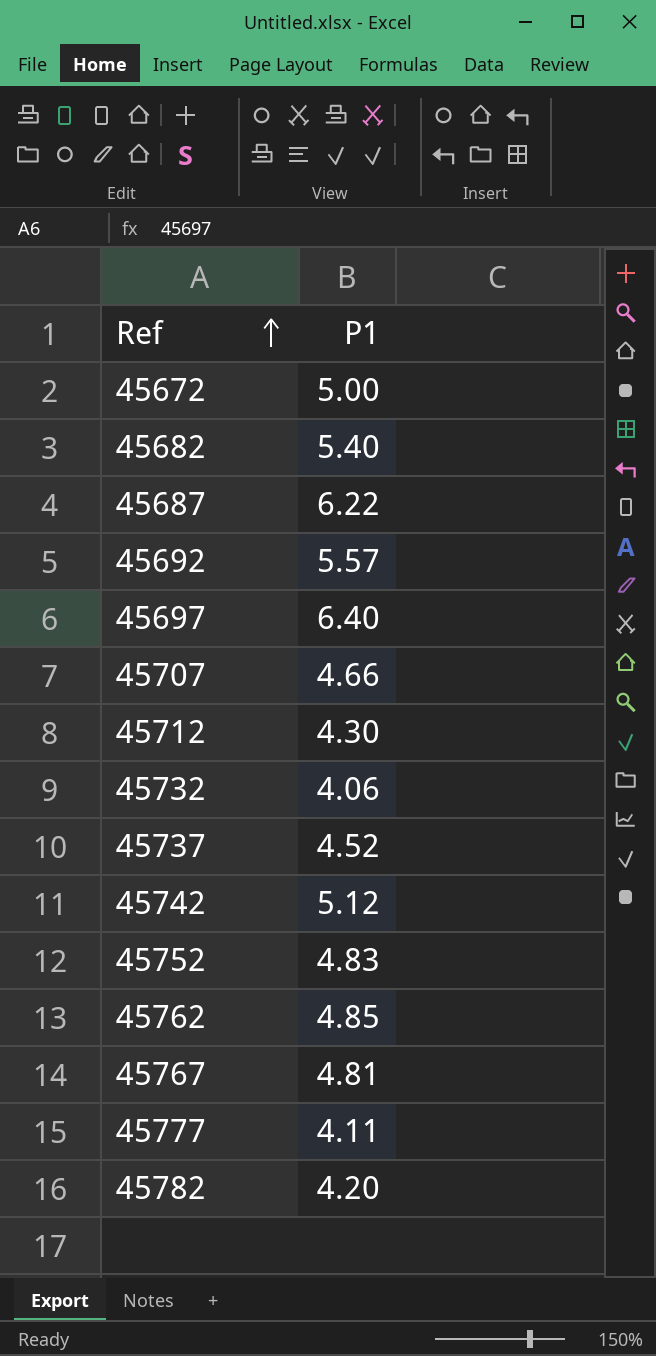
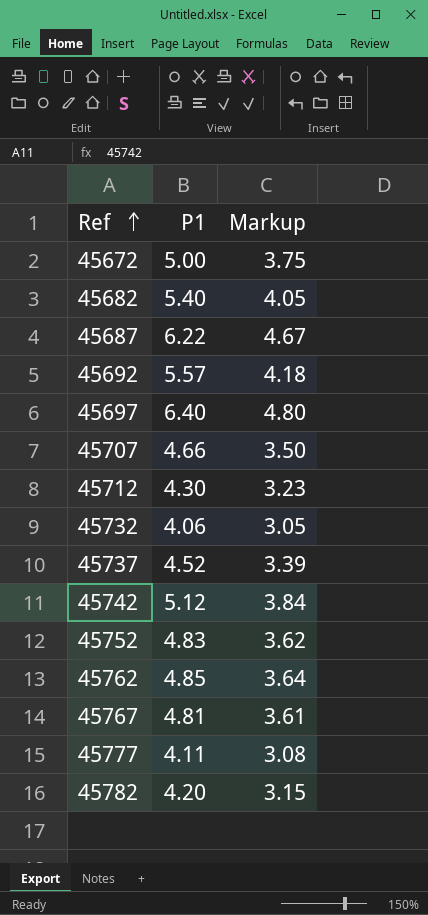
column Markup | formula: none -> [P1] * 0.75

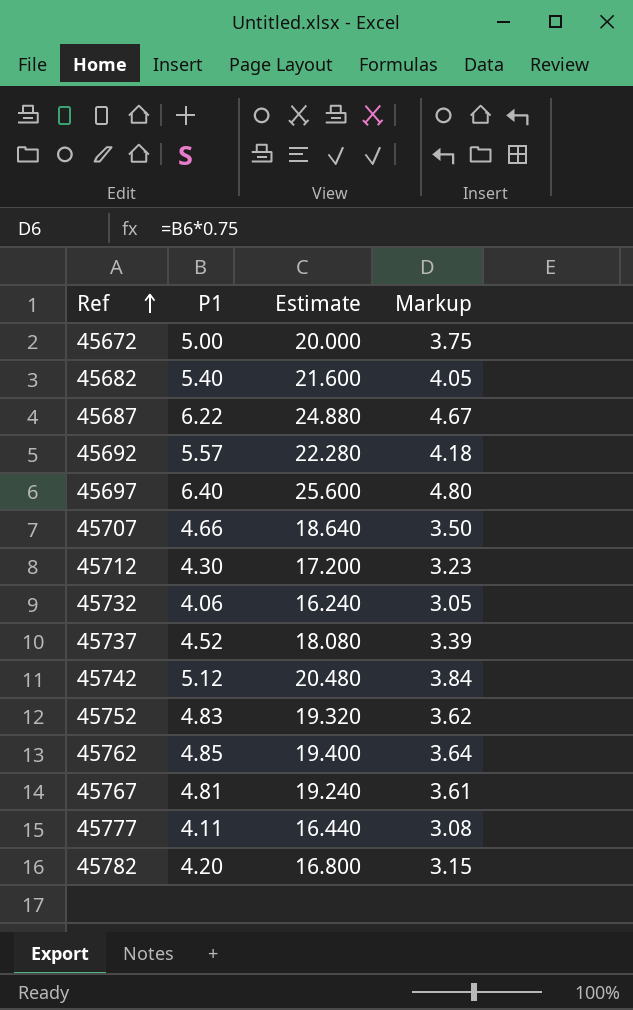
column Estimate | formula: none -> [P1] * 4

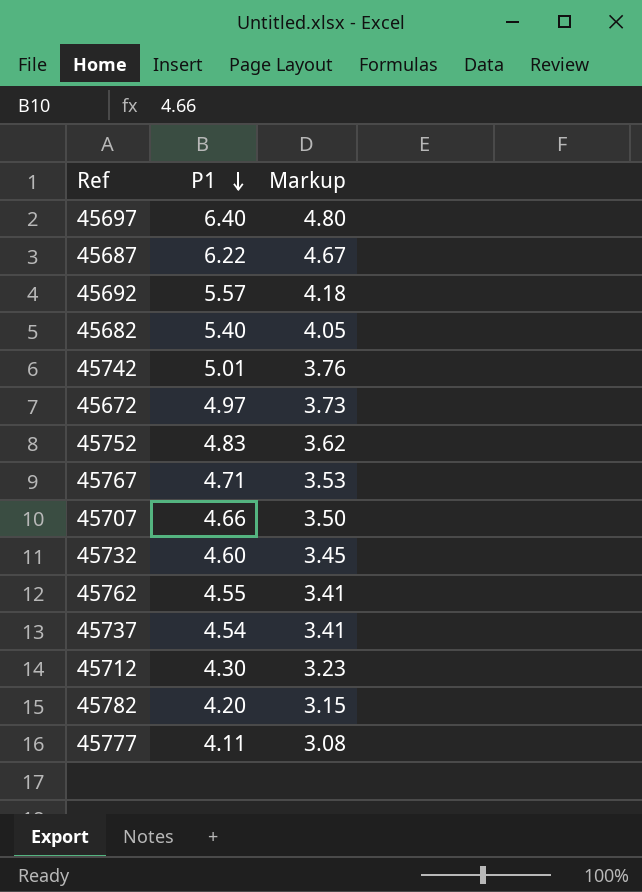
row order: Ref ascending -> P1 descending
column Estimate | formula: [P1] * 4 -> none
45742 | P1: 5.12 -> 5.01
45742 | Markup: 3.84 -> 3.76
45672 | P1: 5.00 -> 4.97
45672 | Markup: 3.75 -> 3.73
45767 | P1: 4.81 -> 4.71
45767 | Markup: 3.61 -> 3.53
45732 | P1: 4.06 -> 4.60
45732 | Markup: 3.05 -> 3.45
45762 | P1: 4.85 -> 4.55
45762 | Markup: 3.64 -> 3.41
45737 | P1: 4.52 -> 4.54
45737 | Markup: 3.39 -> 3.41

